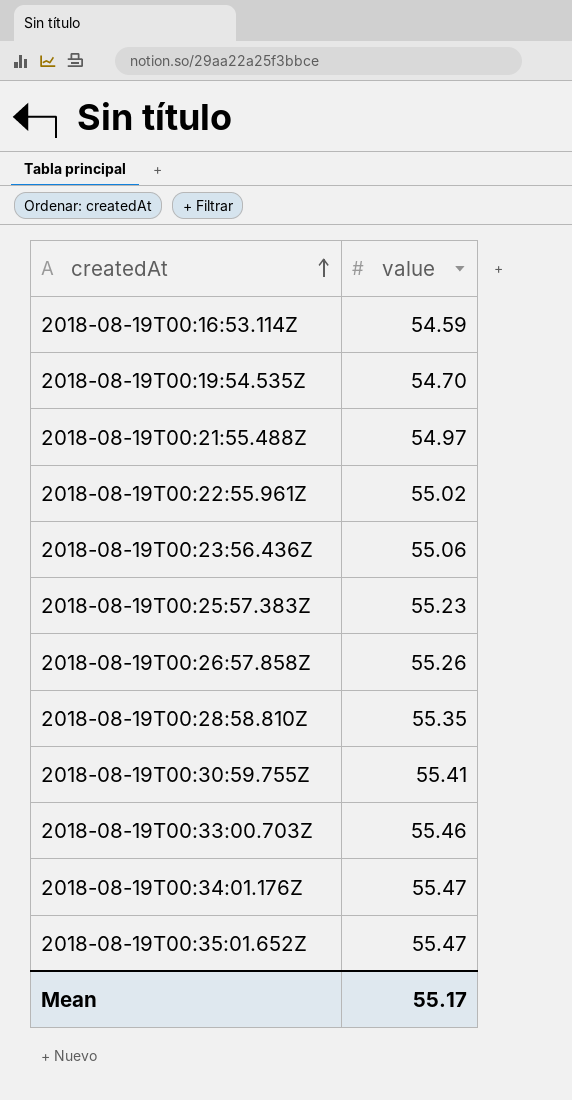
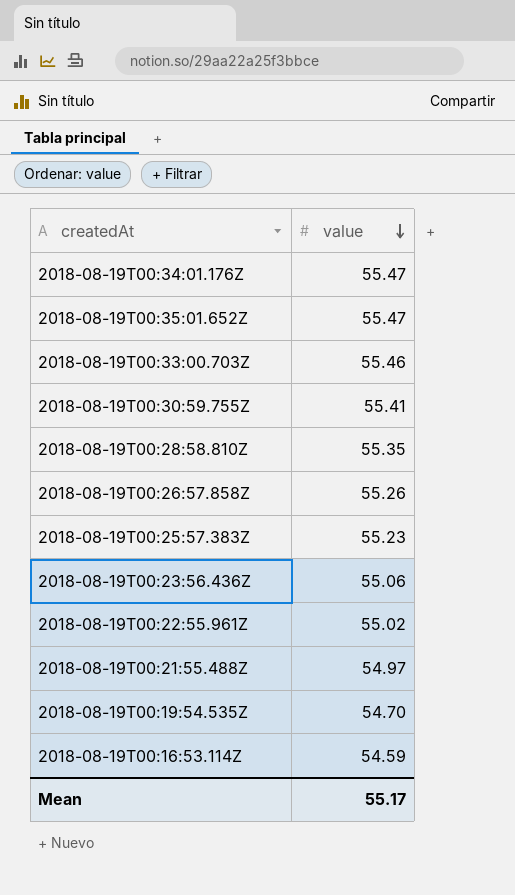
row order: createdAt ascending -> value descending

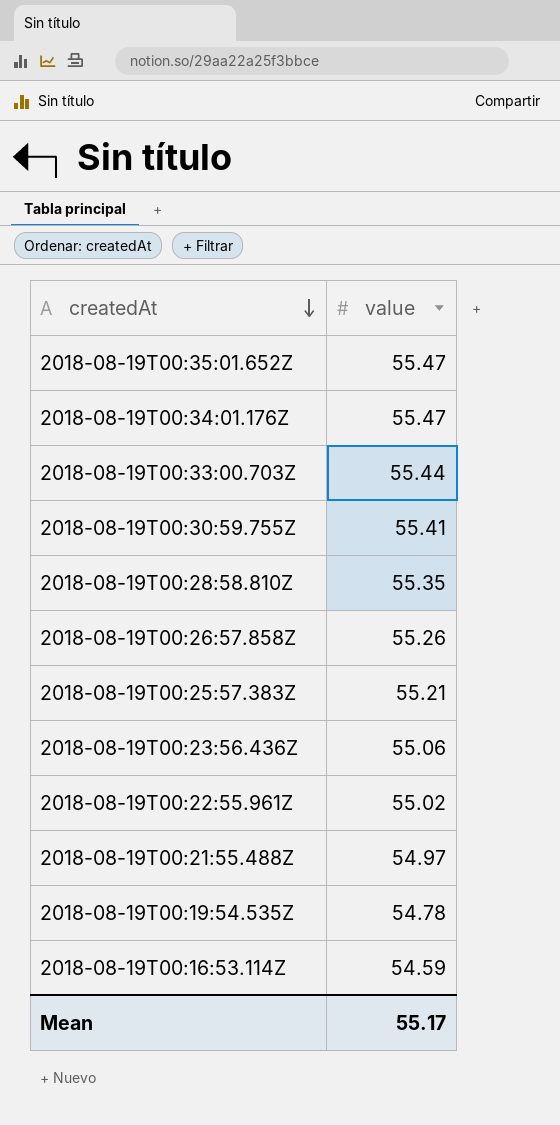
row order: value descending -> createdAt descending
2018-08-19T00:33:00.703Z | value: 55.46 -> 55.44
2018-08-19T00:25:57.383Z | value: 55.23 -> 55.21
2018-08-19T00:19:54.535Z | value: 54.70 -> 54.78

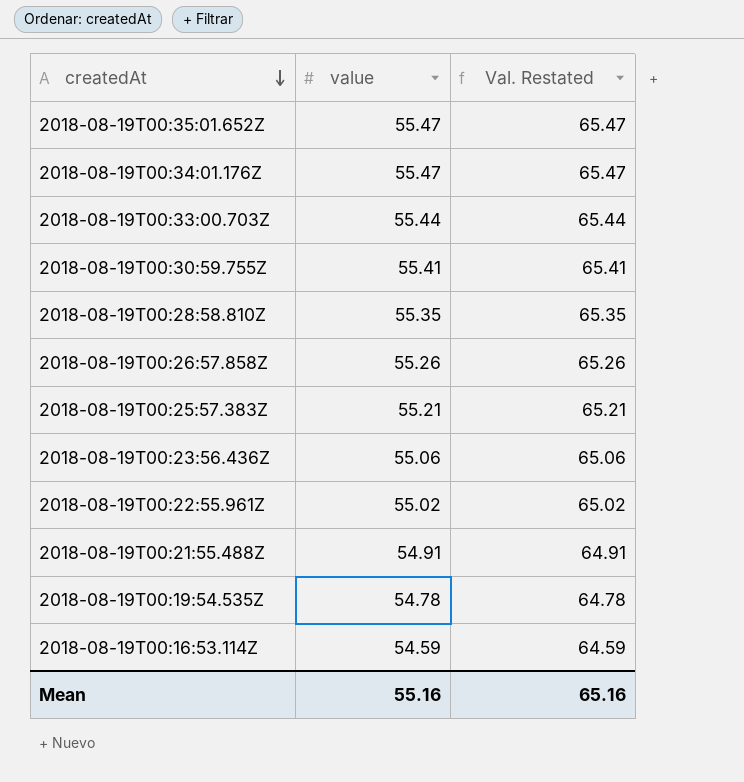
column Val. Restated | formula: none -> [value] + 10
2018-08-19T00:21:55.488Z | value: 54.97 -> 54.91
Mean | value: 55.17 -> 55.16

